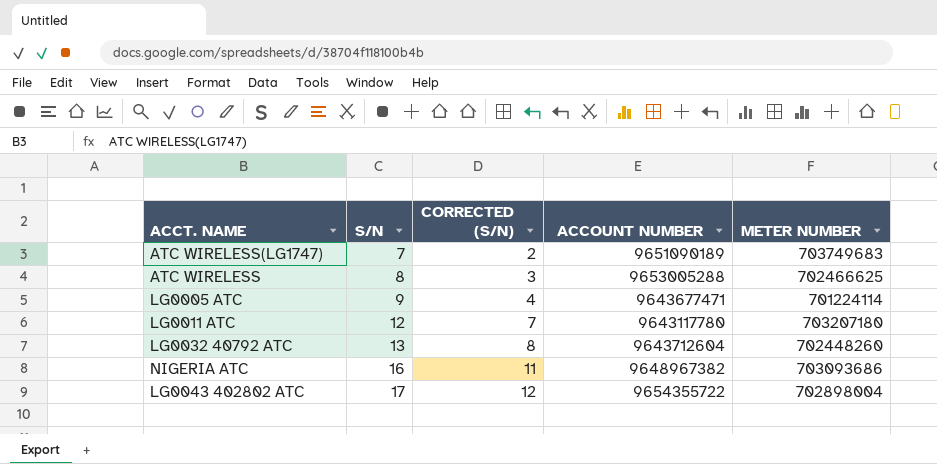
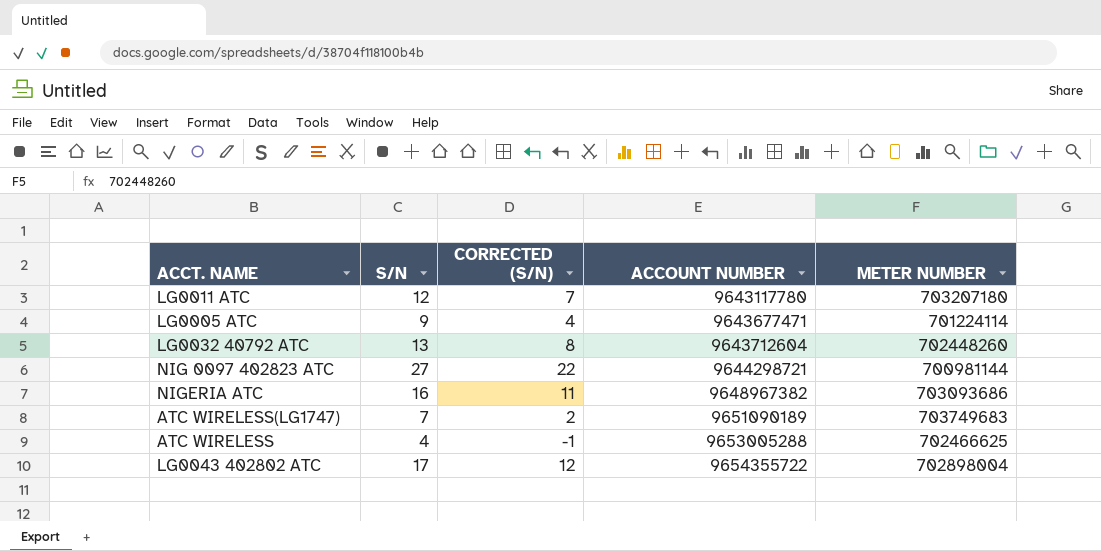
row order: S/N ascending -> ACCOUNT NUMBER ascending
row NIG 0097 402823 ATC: none -> 27 | 22 | 9644298721 | 700981144
ATC WIRELESS | S/N: 8 -> 4
ATC WIRELESS | CORRECTED (S/N): 3 -> -1

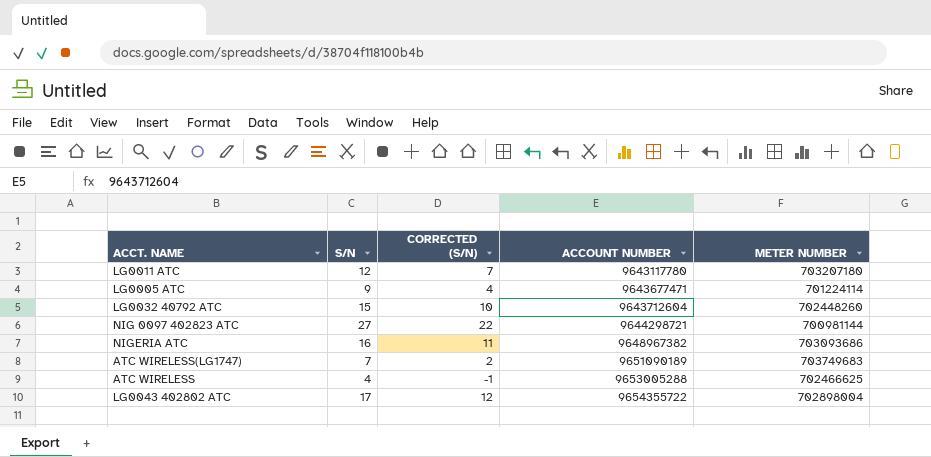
LG0032 40792 ATC | S/N: 13 -> 15
LG0032 40792 ATC | CORRECTED (S/N): 8 -> 10

